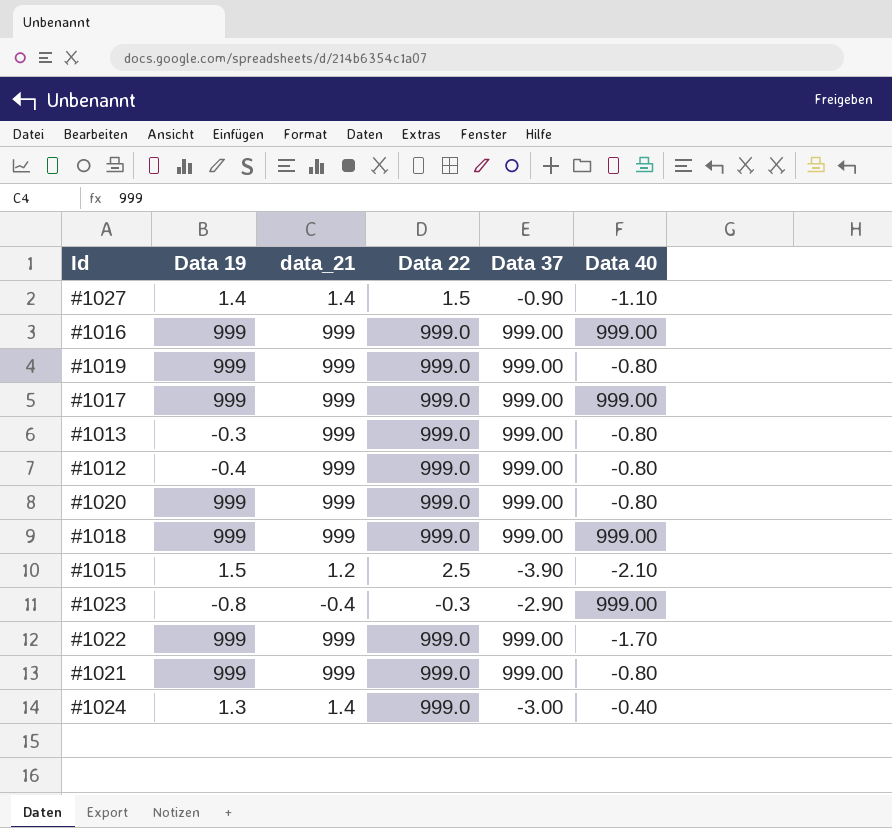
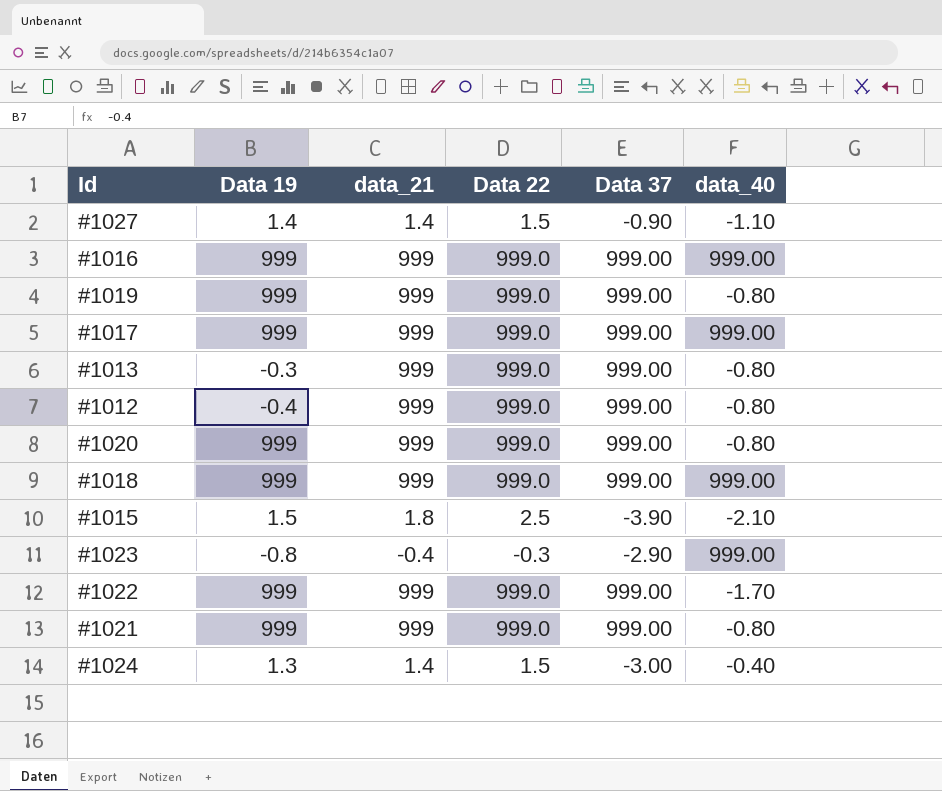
column name: Data 40 -> data_40
#1015 | data_21: 1.2 -> 1.8
#1024 | Data 22: 999.0 -> 1.5

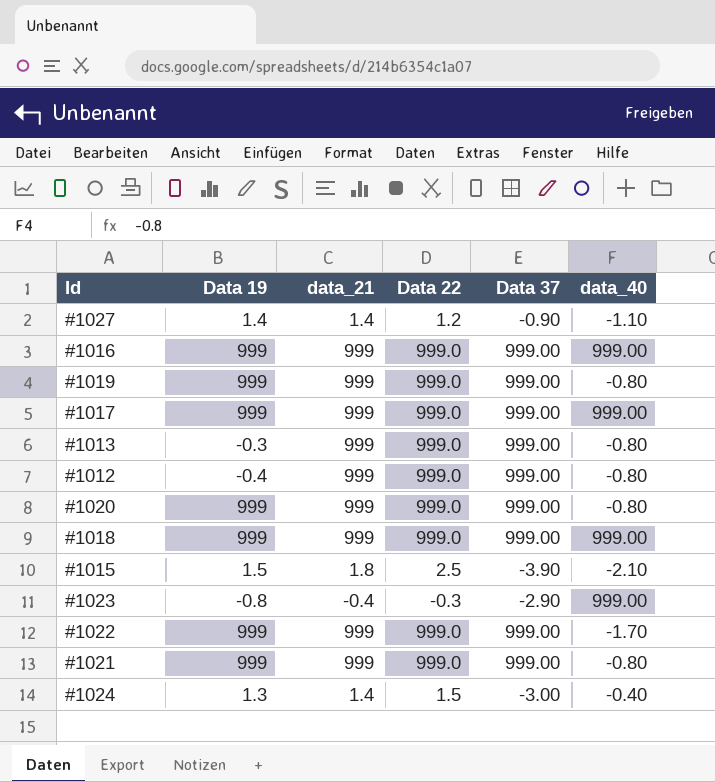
#1027 | Data 22: 1.5 -> 1.2

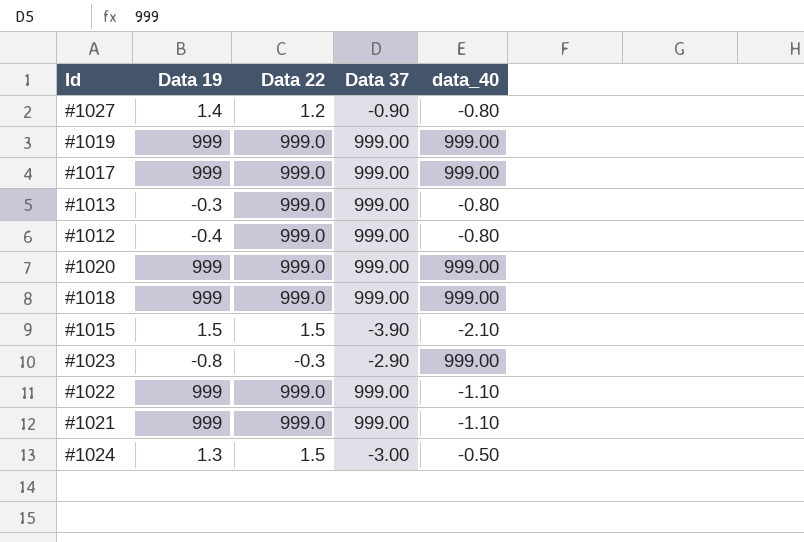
column data_21 | position: 3 -> none
row #1016: 999 | 999 | 999.0 | 999.00 | 999.00 -> none
#1027 | data_40: -1.10 -> -0.80
#1019 | data_40: -0.80 -> 999.00
#1020 | data_40: -0.80 -> 999.00
#1015 | Data 22: 2.5 -> 1.5
#1022 | data_40: -1.70 -> -1.10
#1021 | data_40: -0.80 -> -1.10
#1024 | data_40: -0.40 -> -0.50

